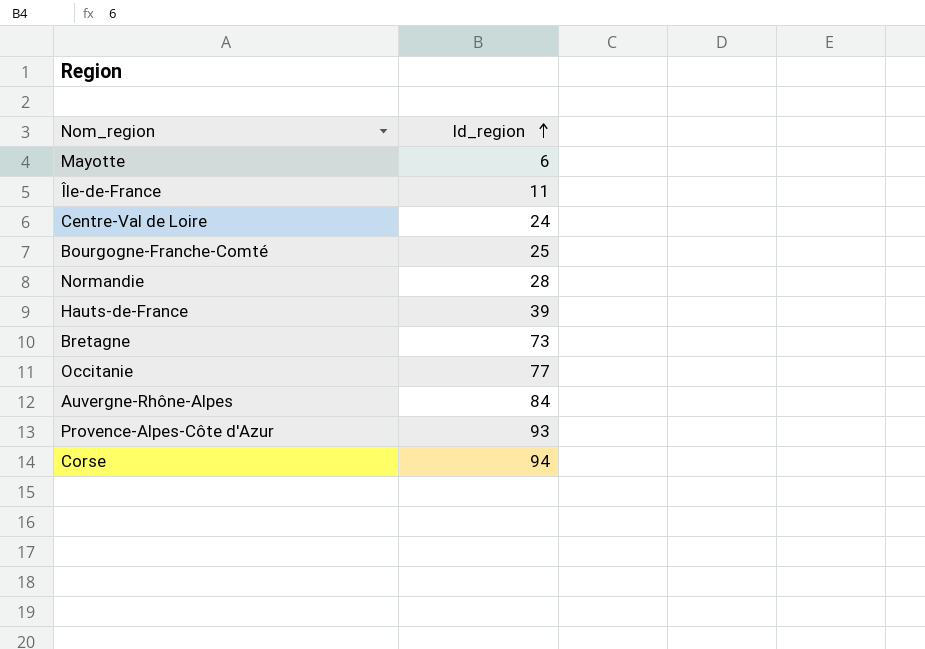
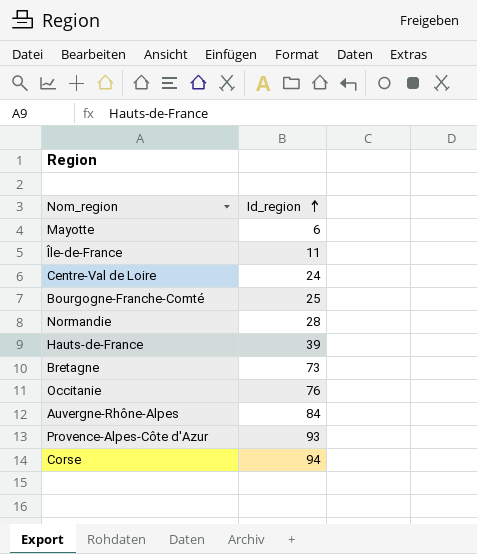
Occitanie | Id_region: 77 -> 76

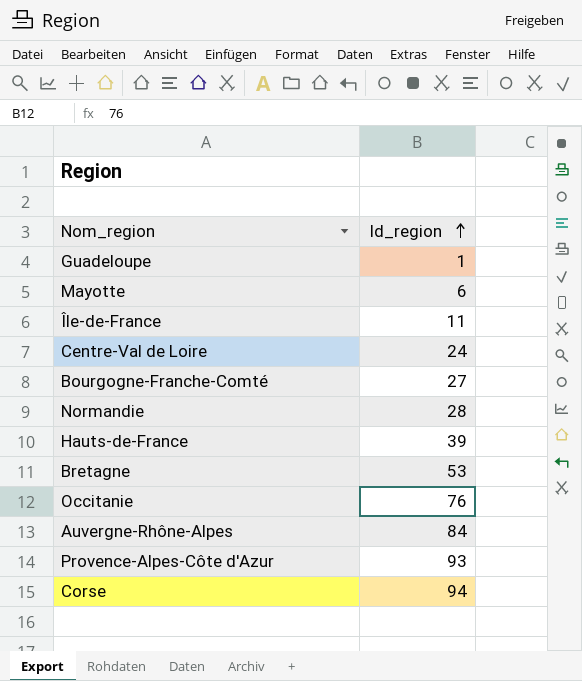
row Guadeloupe: none -> 1
Bourgogne-Franche-Comté | Id_region: 25 -> 27
Bretagne | Id_region: 73 -> 53

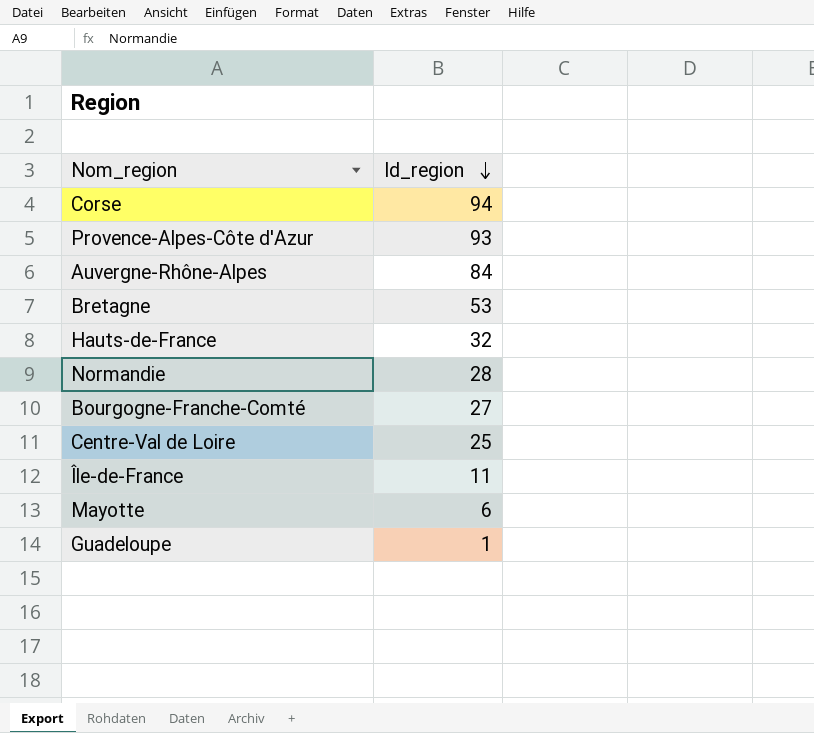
row order: Id_region ascending -> Id_region descending
row Occitanie: 76 -> none
Hauts-de-France | Id_region: 39 -> 32
Centre-Val de Loire | Id_region: 24 -> 25

